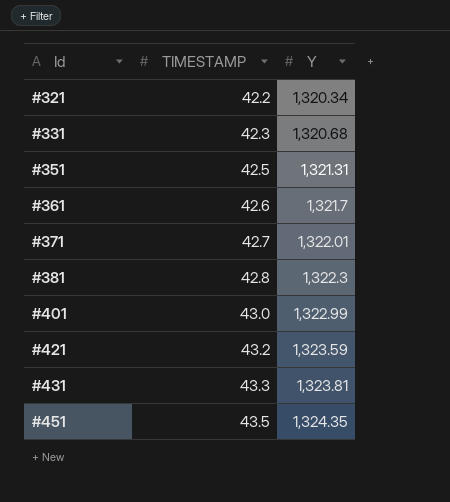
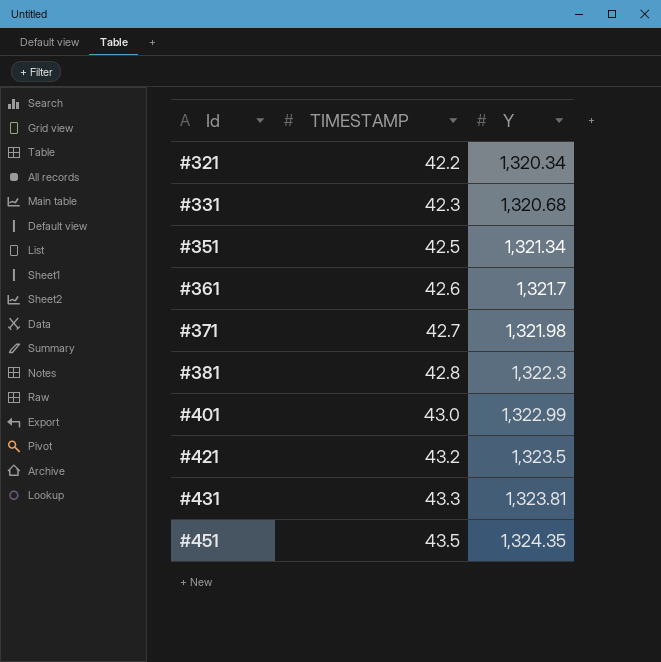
#351 | Y: 1,321.31 -> 1,321.34
#371 | Y: 1,322.01 -> 1,321.98
#421 | Y: 1,323.59 -> 1,323.5

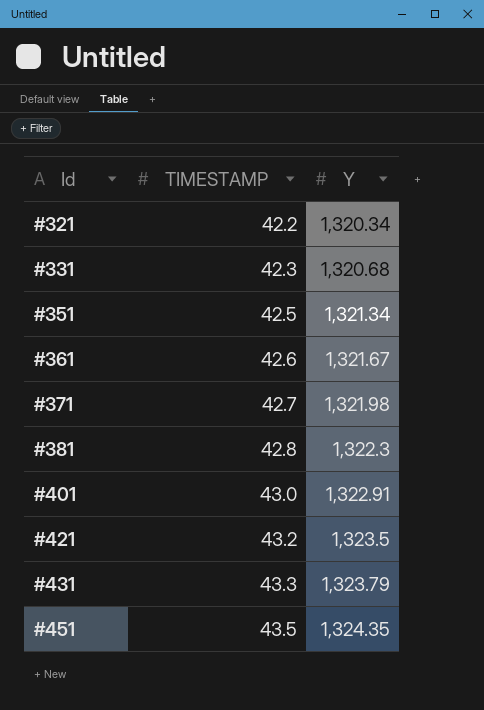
#361 | Y: 1,321.7 -> 1,321.67
#401 | Y: 1,322.99 -> 1,322.91
#431 | Y: 1,323.81 -> 1,323.79

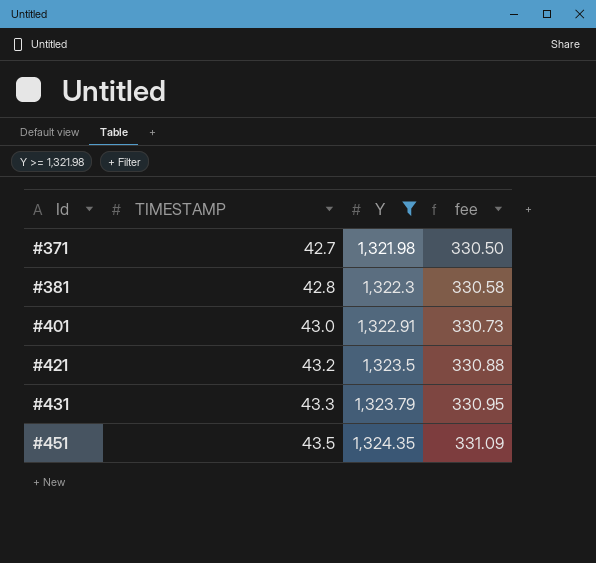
filter: none -> Y >= 1,321.98
column fee | formula: none -> [Y] * 0.25

